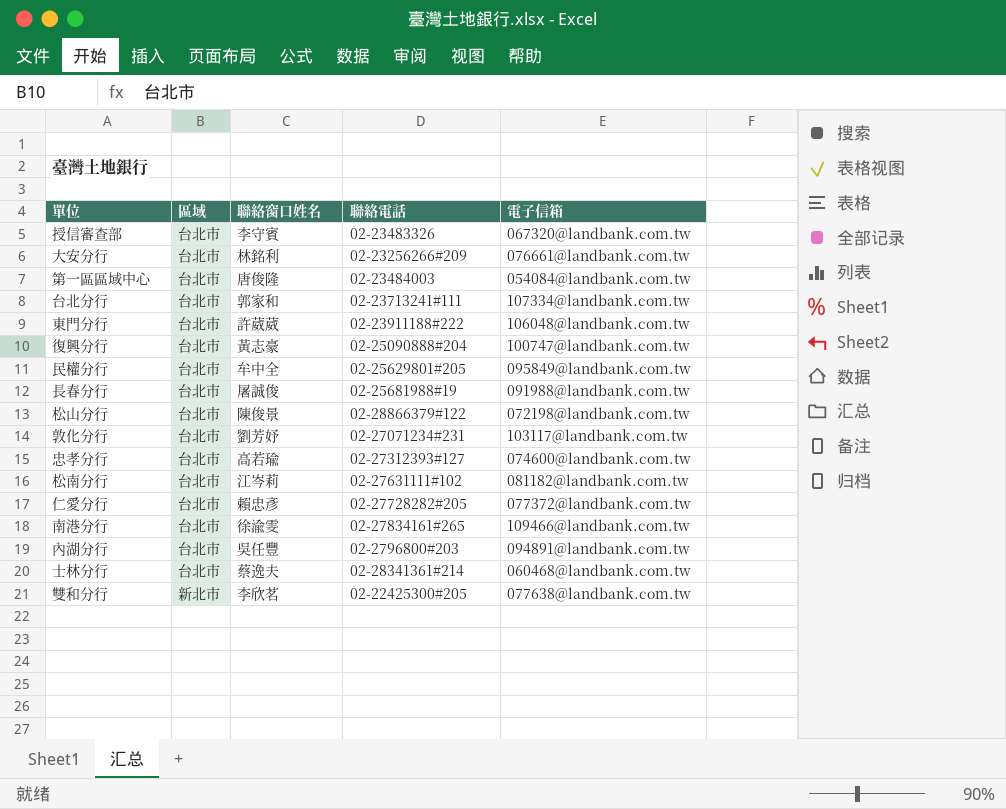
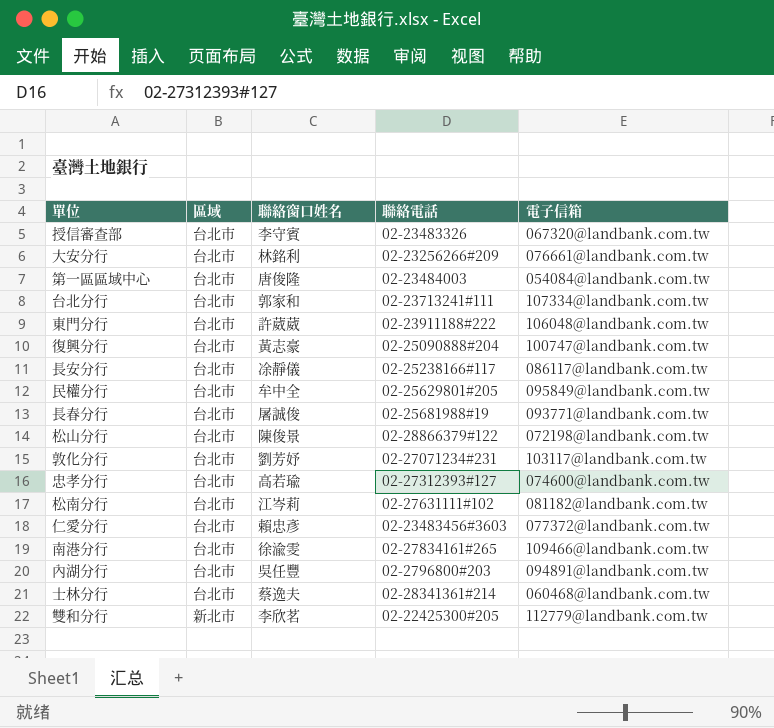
row 長安分行: none -> 台北市 | 凃靜儀 | 02-25238166#117 | 086117@landbank.com.tw
長春分行 | 電子信箱: 091988@landbank.com.tw -> 093771@landbank.com.tw
仁愛分行 | 聯絡電話: 02-27728282#205 -> 02-23483456#3603
雙和分行 | 電子信箱: 077638@landbank.com.tw -> 112779@landbank.com.tw

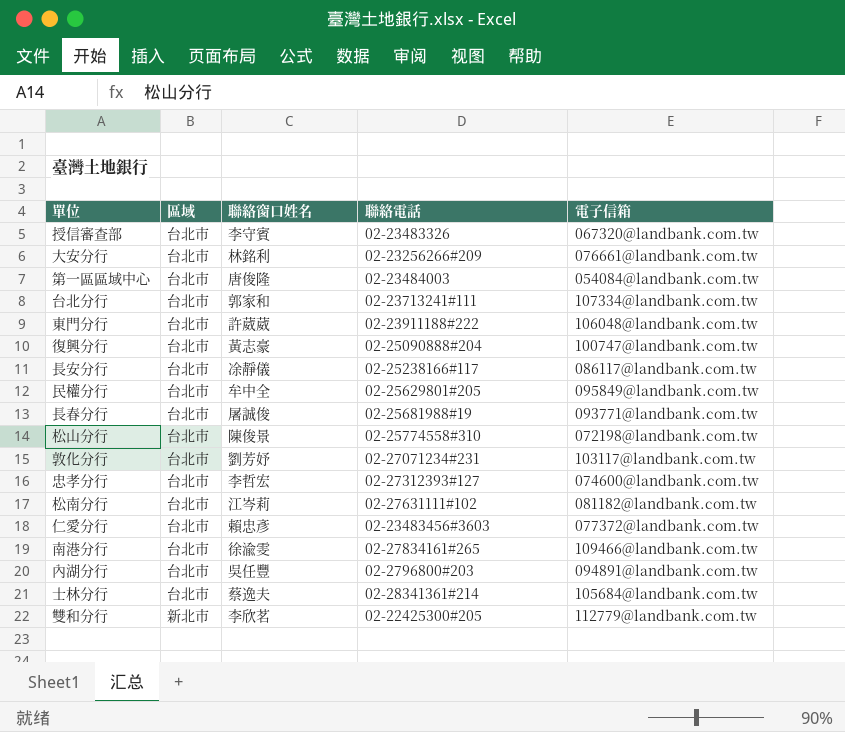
松山分行 | 聯絡電話: 02-28866379#122 -> 02-25774558#310
忠孝分行 | 聯絡窗口姓名: 高若瑜 -> 李哲宏
士林分行 | 電子信箱: 060468@landbank.com.tw -> 105684@landbank.com.tw

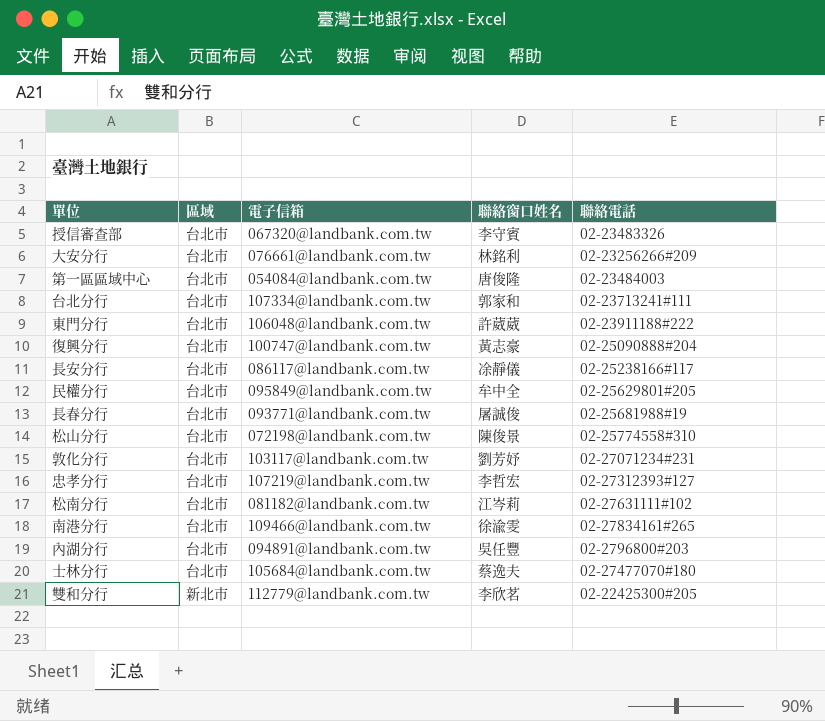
column 電子信箱 | position: 5 -> 3
row 仁愛分行: 台北市 | 賴忠彥 | 02-23483456#3603 | 077372@landbank.com.tw -> none
忠孝分行 | 電子信箱: 074600@landbank.com.tw -> 107219@landbank.com.tw
士林分行 | 聯絡電話: 02-28341361#214 -> 02-27477070#180

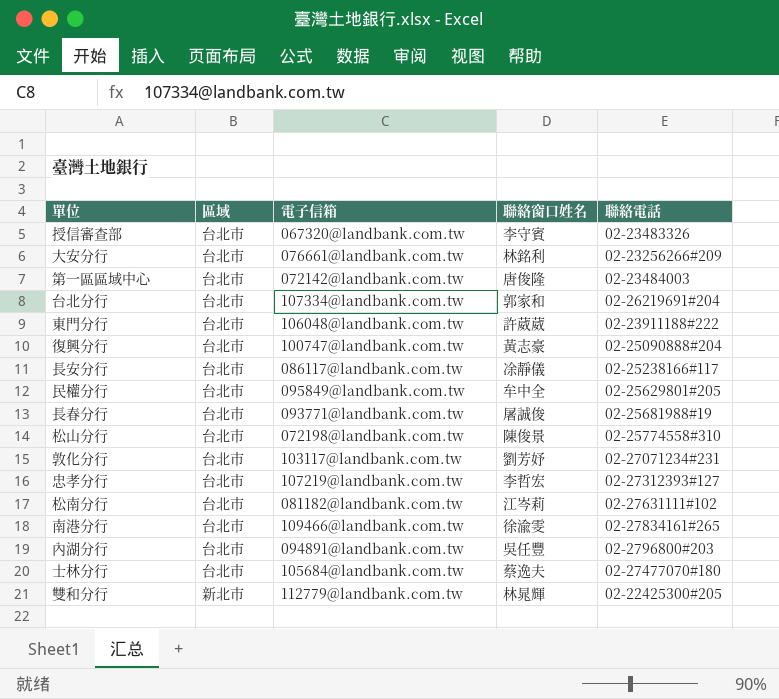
第一區區域中心 | 電子信箱: 054084@landbank.com.tw -> 072142@landbank.com.tw
台北分行 | 聯絡電話: 02-23713241#111 -> 02-26219691#204
雙和分行 | 聯絡窗口姓名: 李欣茗 -> 林晁輝

